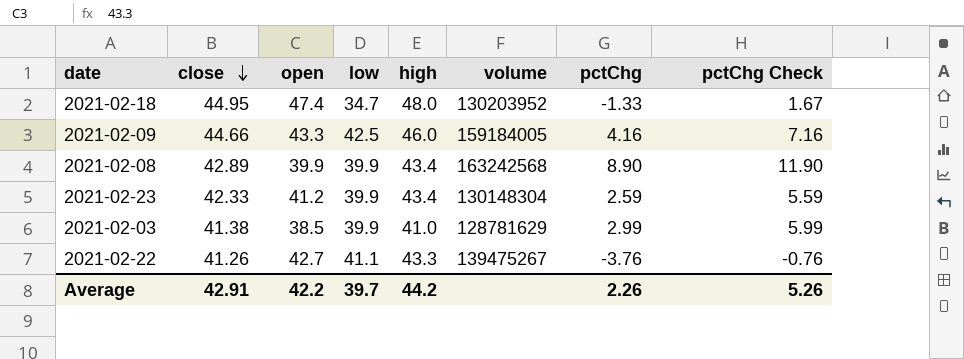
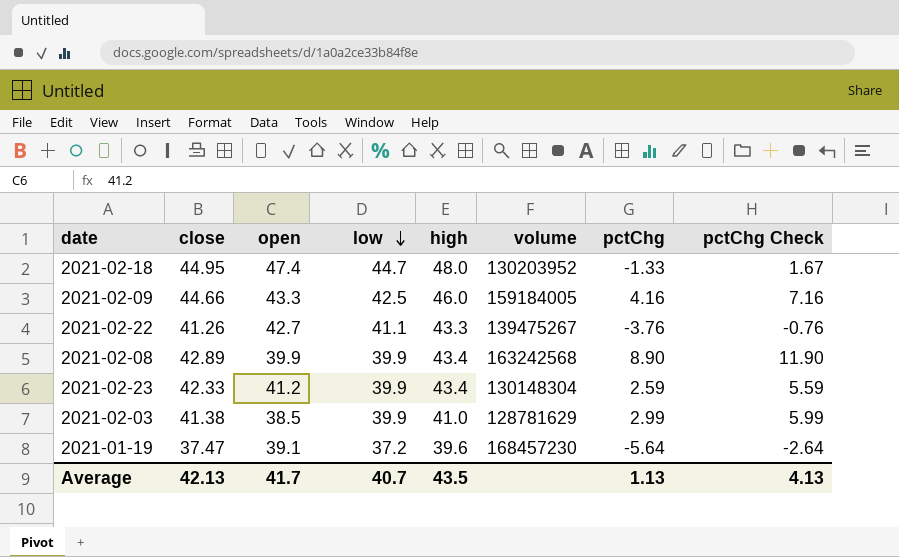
row order: close descending -> low descending
2021-02-18 | low: 34.7 -> 44.7
row 2021-01-19: none -> 37.47 | 39.1 | 37.2 | 39.6 | 168457230 | -5.64 | -2.64
Average | close: 42.91 -> 42.13
Average | open: 42.2 -> 41.7
Average | low: 39.7 -> 40.7
Average | high: 44.2 -> 43.5
Average | pctChg: 2.26 -> 1.13
Average | pctChg Check: 5.26 -> 4.13

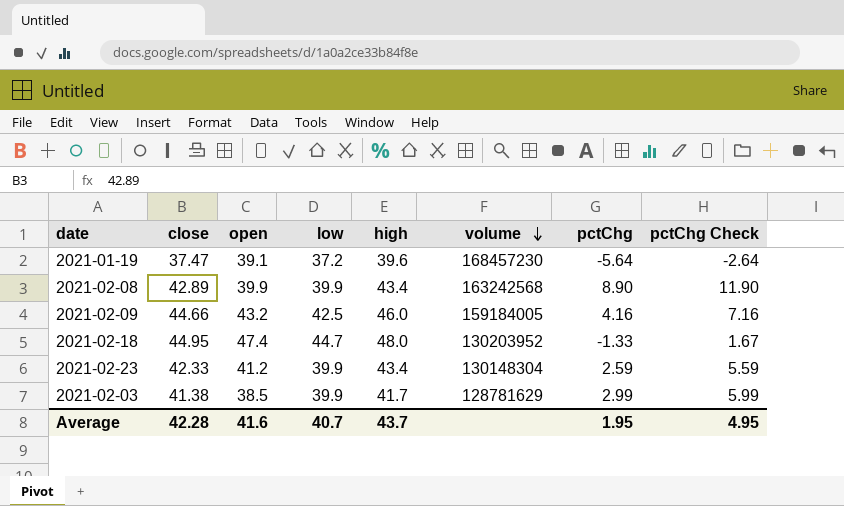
row order: low descending -> volume descending
row 2021-02-22: 41.26 | 42.7 | 41.1 | 43.3 | 139475267 | -3.76 | -0.76 -> none
2021-02-09 | open: 43.3 -> 43.2
2021-02-03 | high: 41.0 -> 41.7
Average | close: 42.13 -> 42.28
Average | open: 41.7 -> 41.6
Average | high: 43.5 -> 43.7
Average | pctChg: 1.13 -> 1.95
Average | pctChg Check: 4.13 -> 4.95

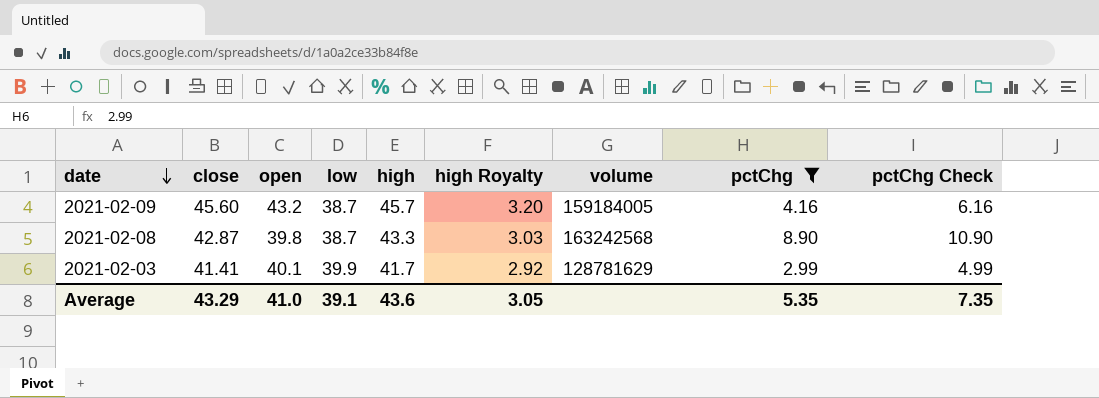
filter: none -> pctChg >= 2.99
row order: volume descending -> date descending
column high Royalty | formula: none -> [high] * 0.07
column pctChg Check | formula: [pctChg] + 3 -> [pctChg] + 2
2021-02-09 | close: 44.66 -> 45.60
2021-02-09 | low: 42.5 -> 38.7
2021-02-09 | high: 46.0 -> 45.7
2021-02-08 | close: 42.89 -> 42.87
2021-02-08 | open: 39.9 -> 39.8
2021-02-08 | low: 39.9 -> 38.7
2021-02-08 | high: 43.4 -> 43.3
2021-02-03 | close: 41.38 -> 41.41
2021-02-03 | open: 38.5 -> 40.1
Average | close: 42.28 -> 43.29
Average | open: 41.6 -> 41.0
Average | low: 40.7 -> 39.1
Average | high: 43.7 -> 43.6
Average | pctChg: 1.95 -> 5.35
Average | pctChg Check: 4.95 -> 7.35

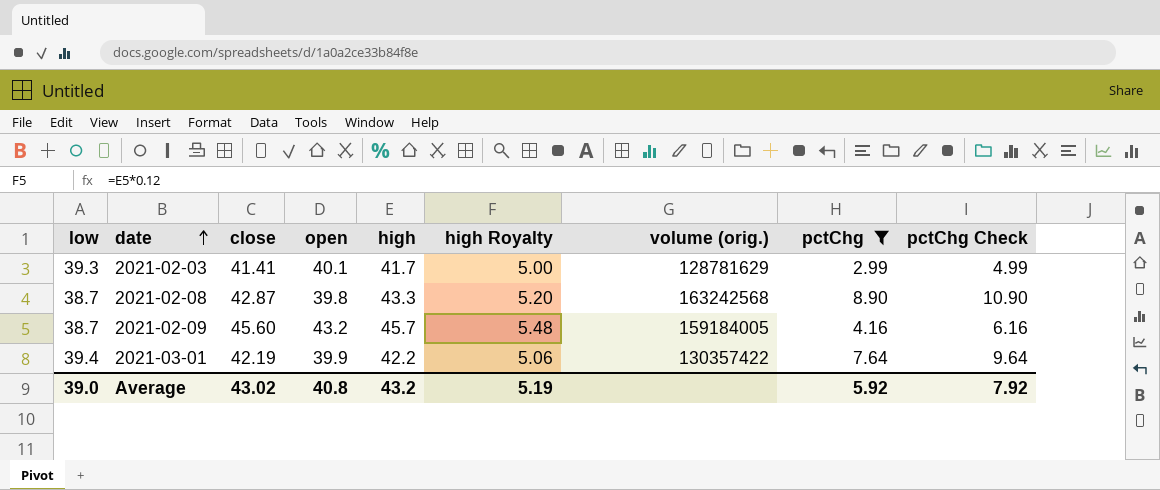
row order: date descending -> date ascending
column low | position: 4 -> 1
column high Royalty | formula: [high] * 0.07 -> [high] * 0.12
column name: volume -> volume (orig.)
2021-02-03 | low: 39.9 -> 39.3
row 2021-03-01: none -> 39.4 | 42.19 | 39.9 | 42.2 | 5.06 | 130357422 | 7.64 | 9.64
Average | low: 39.1 -> 39.0
Average | close: 43.29 -> 43.02
Average | open: 41.0 -> 40.8
Average | high: 43.6 -> 43.2
Average | high Royalty: 3.05 -> 5.19
Average | pctChg: 5.35 -> 5.92
Average | pctChg Check: 7.35 -> 7.92

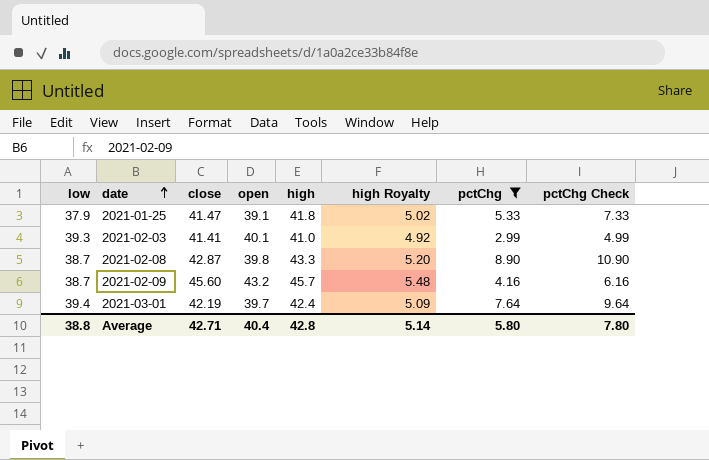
column volume (orig.) | position: 7 -> none
row 2021-01-25: none -> 37.9 | 41.47 | 39.1 | 41.8 | 5.02 | 5.33 | 7.33
2021-02-03 | high: 41.7 -> 41.0
2021-02-03 | high Royalty: 5.00 -> 4.92
2021-03-01 | open: 39.9 -> 39.7
2021-03-01 | high: 42.2 -> 42.4
2021-03-01 | high Royalty: 5.06 -> 5.09
Average | low: 39.0 -> 38.8
Average | close: 43.02 -> 42.71
Average | open: 40.8 -> 40.4
Average | high: 43.2 -> 42.8
Average | high Royalty: 5.19 -> 5.14
Average | pctChg: 5.92 -> 5.80
Average | pctChg Check: 7.92 -> 7.80

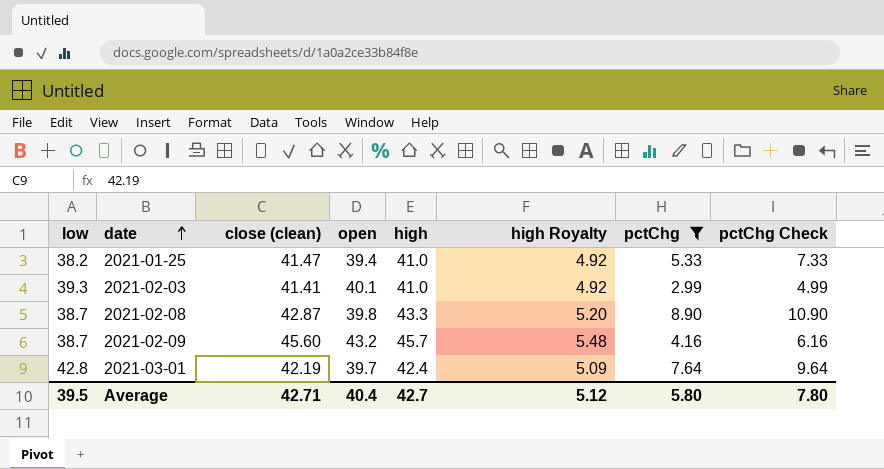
column name: close -> close (clean)
2021-01-25 | low: 37.9 -> 38.2
2021-01-25 | open: 39.1 -> 39.4
2021-01-25 | high: 41.8 -> 41.0
2021-01-25 | high Royalty: 5.02 -> 4.92
2021-03-01 | low: 39.4 -> 42.8
Average | low: 38.8 -> 39.5
Average | high: 42.8 -> 42.7
Average | high Royalty: 5.14 -> 5.12

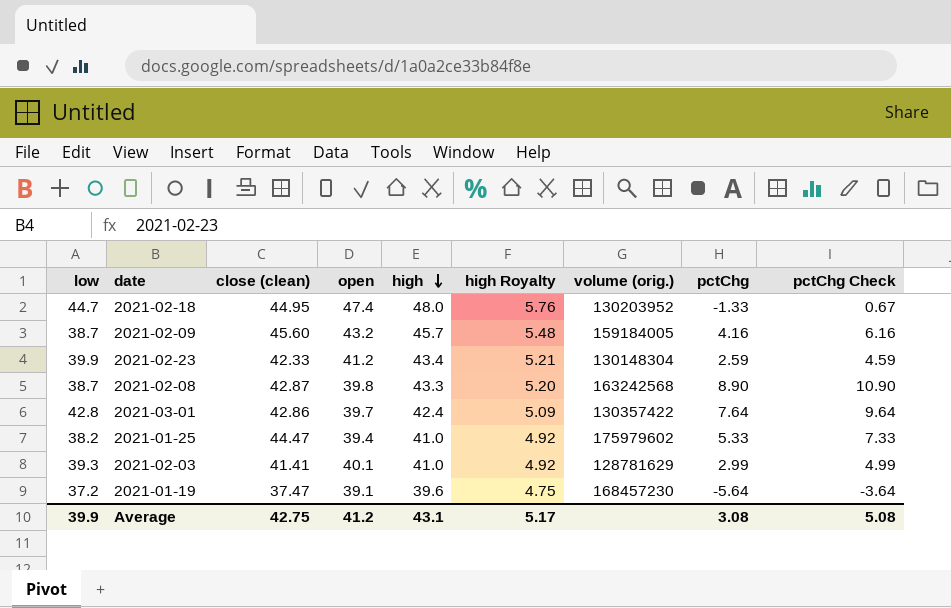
filter: pctChg >= 2.99 -> none
row order: date ascending -> high descending
column volume (orig.) | position: none -> 7
2021-03-01 | close (clean): 42.19 -> 42.86
2021-01-25 | close (clean): 41.47 -> 44.47
Average | low: 39.5 -> 39.9
Average | close (clean): 42.71 -> 42.75
Average | open: 40.4 -> 41.2
Average | high: 42.7 -> 43.1
Average | high Royalty: 5.12 -> 5.17
Average | pctChg: 5.80 -> 3.08
Average | pctChg Check: 7.80 -> 5.08

